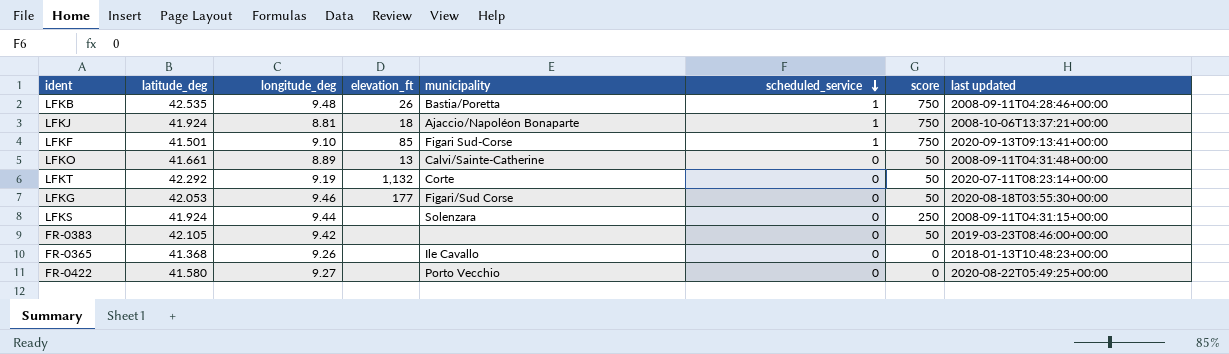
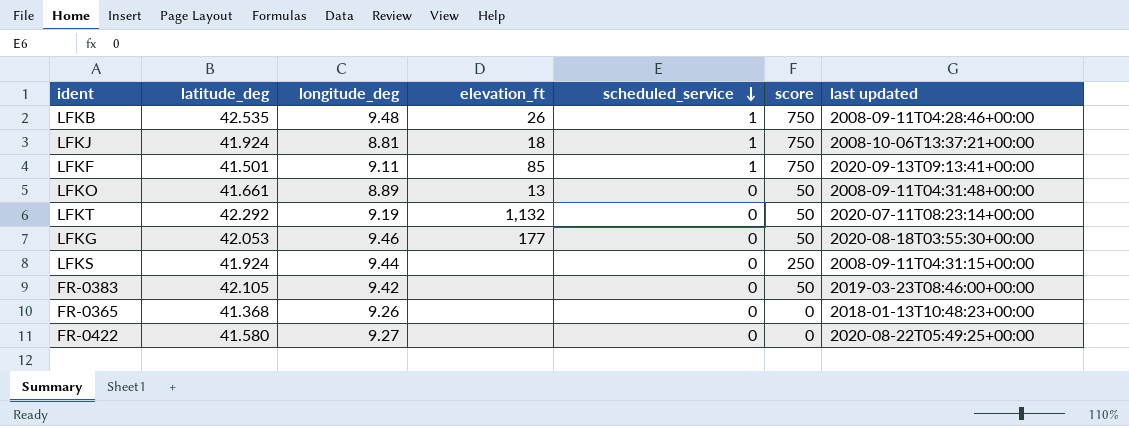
column municipality | position: 5 -> none
LFKF | longitude_deg: 9.10 -> 9.11

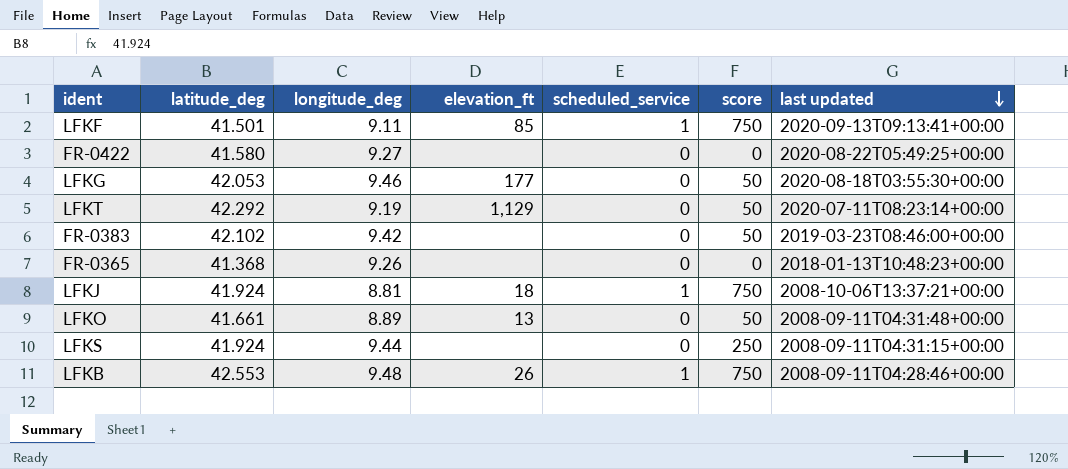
row order: scheduled_service descending -> last updated descending
LFKT | elevation_ft: 1,132 -> 1,129
FR-0383 | latitude_deg: 42.105 -> 42.102
LFKB | latitude_deg: 42.535 -> 42.553

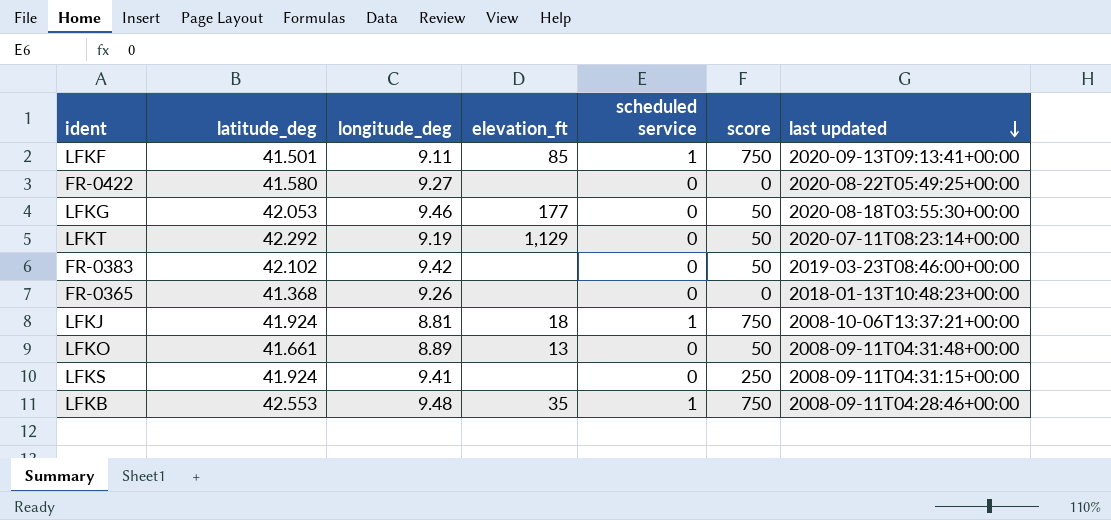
column name: scheduled_service -> scheduled service
LFKS | longitude_deg: 9.44 -> 9.41
LFKB | elevation_ft: 26 -> 35

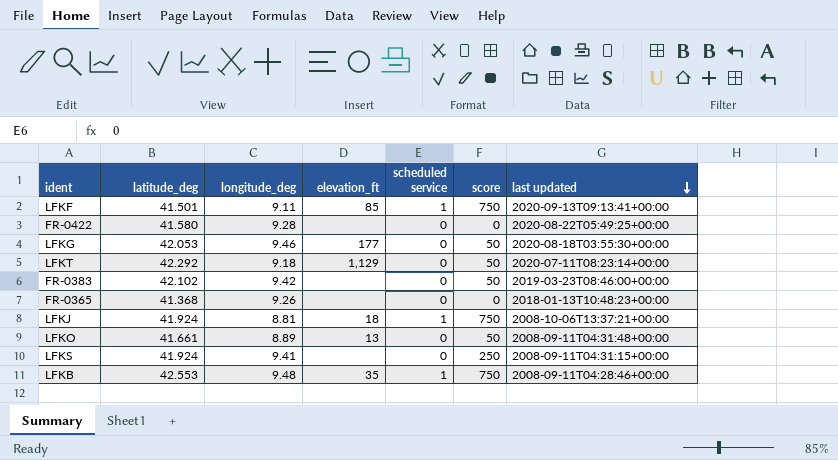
FR-0422 | longitude_deg: 9.27 -> 9.28
LFKT | longitude_deg: 9.19 -> 9.18

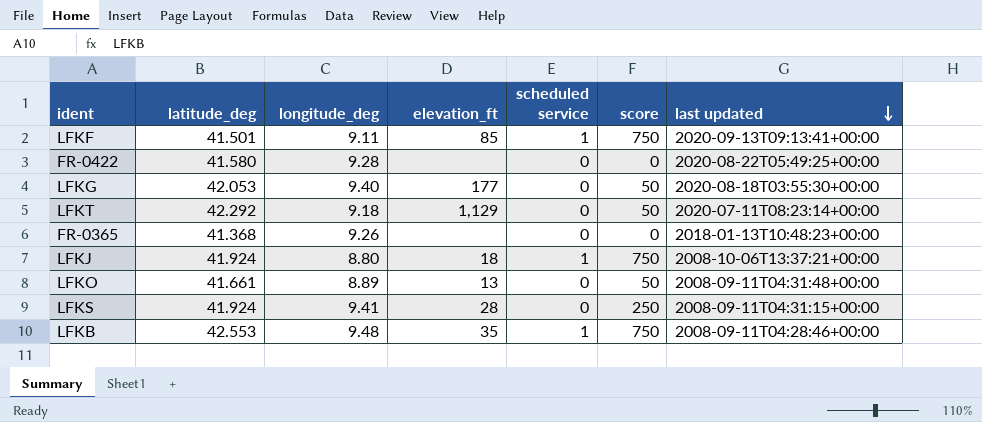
row FR-0383: 42.102 | 9.42 | none | 0 | 50 | 2019-03-23T08:46:00+00:00 -> none
LFKG | longitude_deg: 9.46 -> 9.40
LFKJ | longitude_deg: 8.81 -> 8.80
LFKS | elevation_ft: none -> 28

